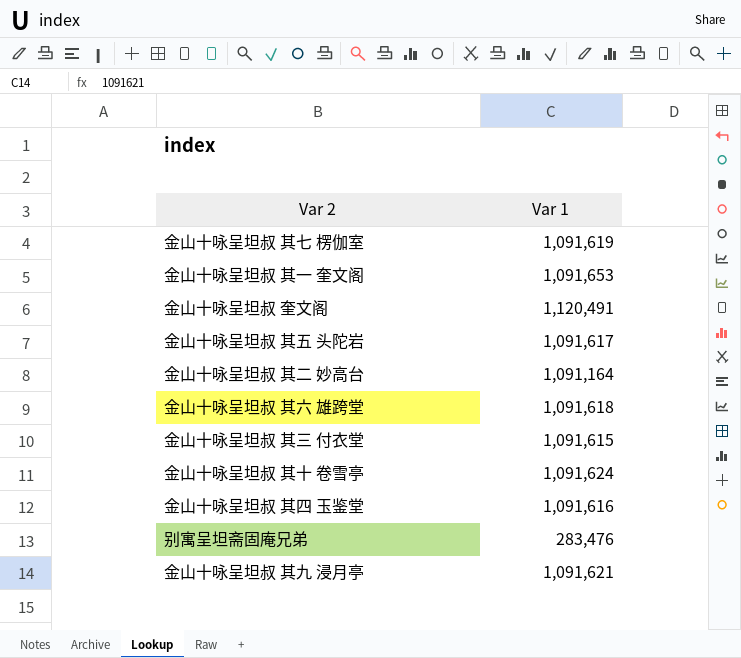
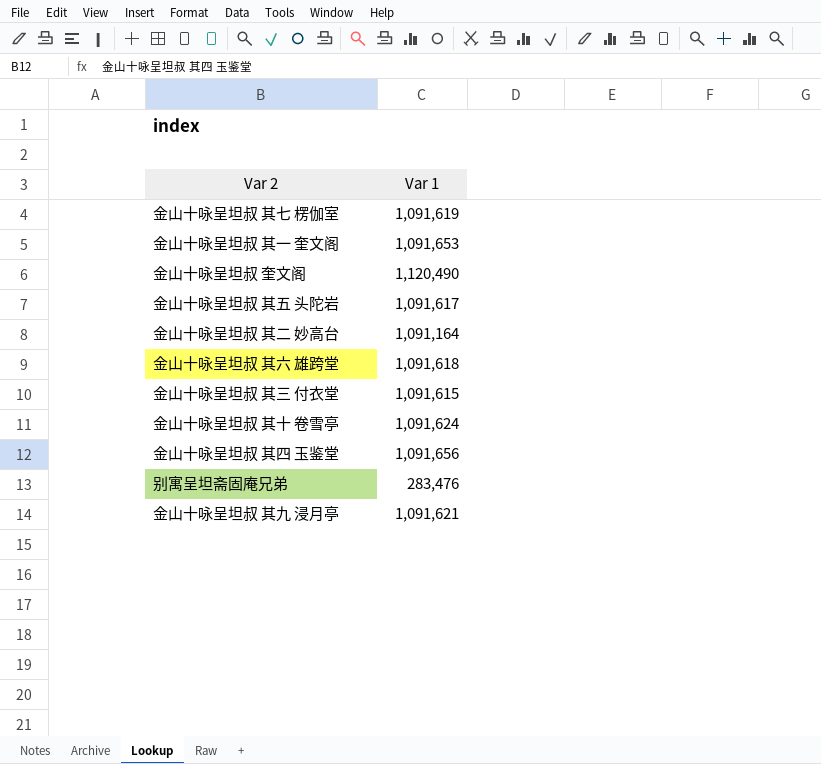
金山十咏呈坦叔 奎文阁 | Var 1: 1,120,491 -> 1,120,490
金山十咏呈坦叔 其四 玉鉴堂 | Var 1: 1,091,616 -> 1,091,656

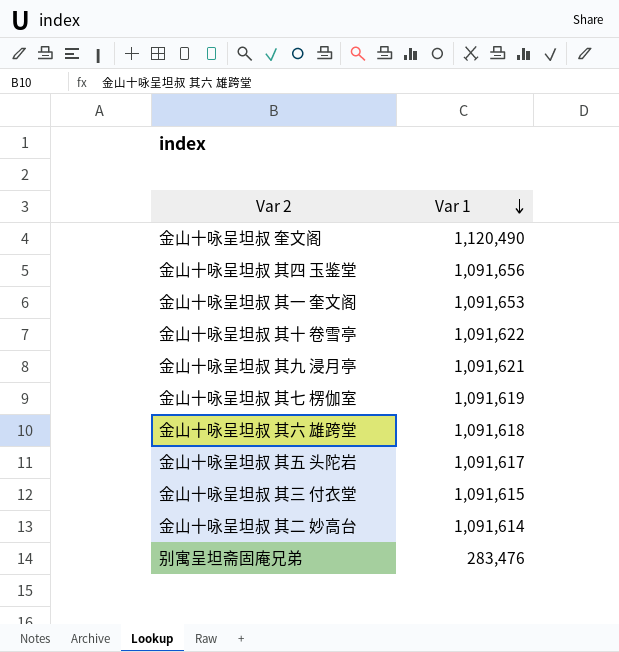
row order: none -> Var 1 descending
金山十咏呈坦叔 其十 卷雪亭 | Var 1: 1,091,624 -> 1,091,622
金山十咏呈坦叔 其二 妙高台 | Var 1: 1,091,164 -> 1,091,614

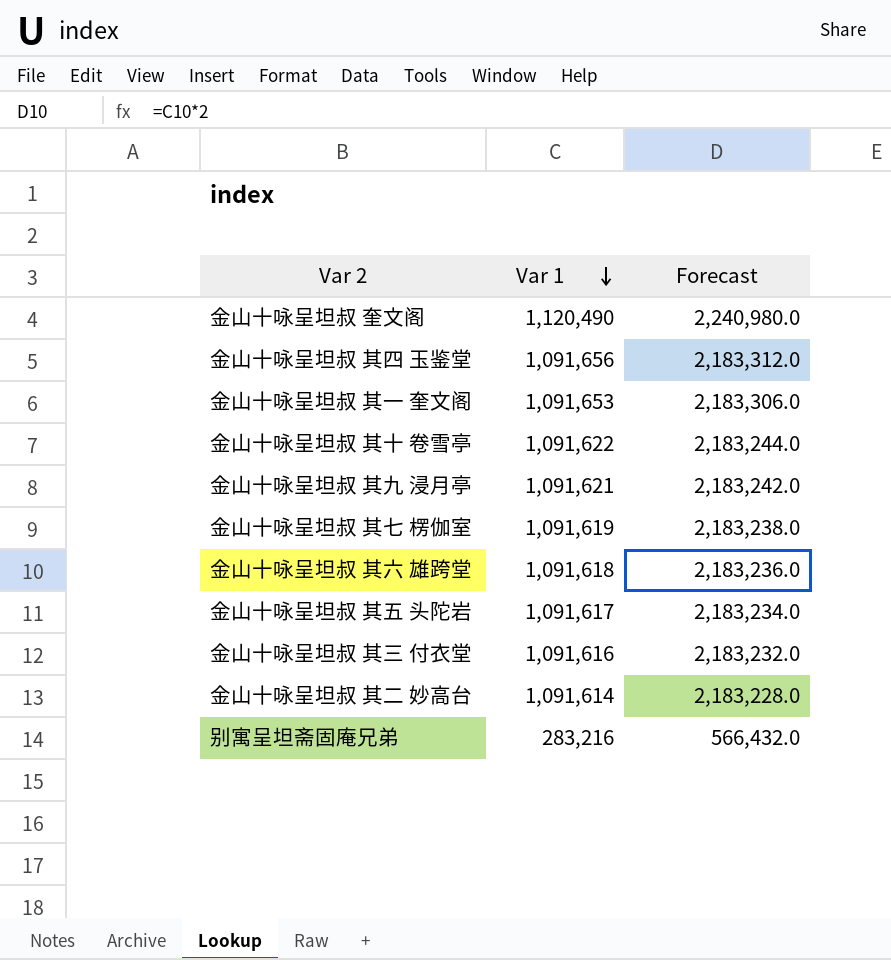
column Forecast | formula: none -> [Var 1] * 2
金山十咏呈坦叔 其三 付衣堂 | Var 1: 1,091,615 -> 1,091,616
别寓呈坦斋固庵兄弟 | Var 1: 283,476 -> 283,216

